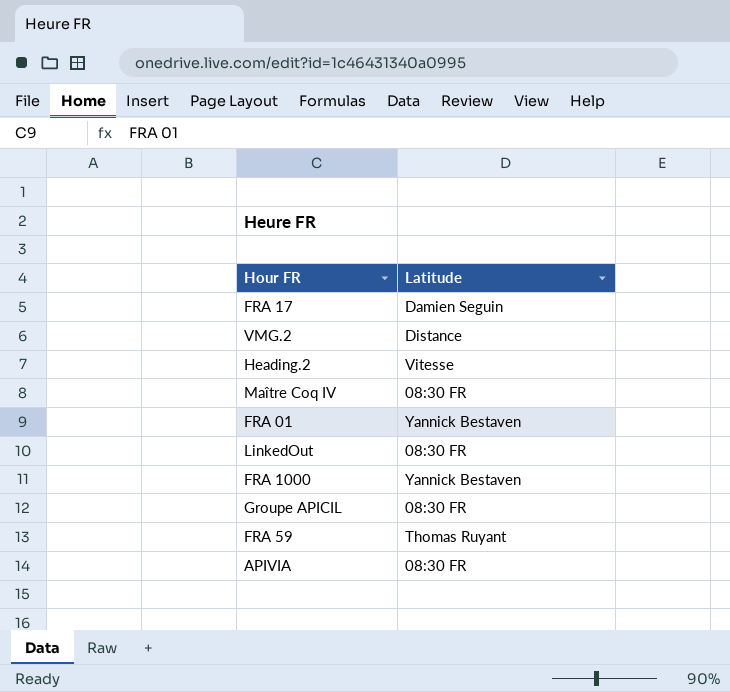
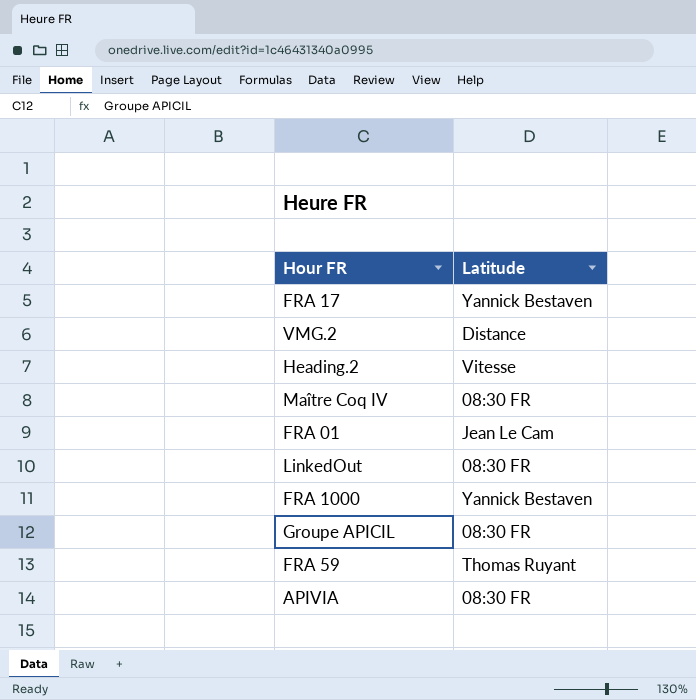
FRA 17 | Latitude: Damien Seguin -> Yannick Bestaven
FRA 01 | Latitude: Yannick Bestaven -> Jean Le Cam

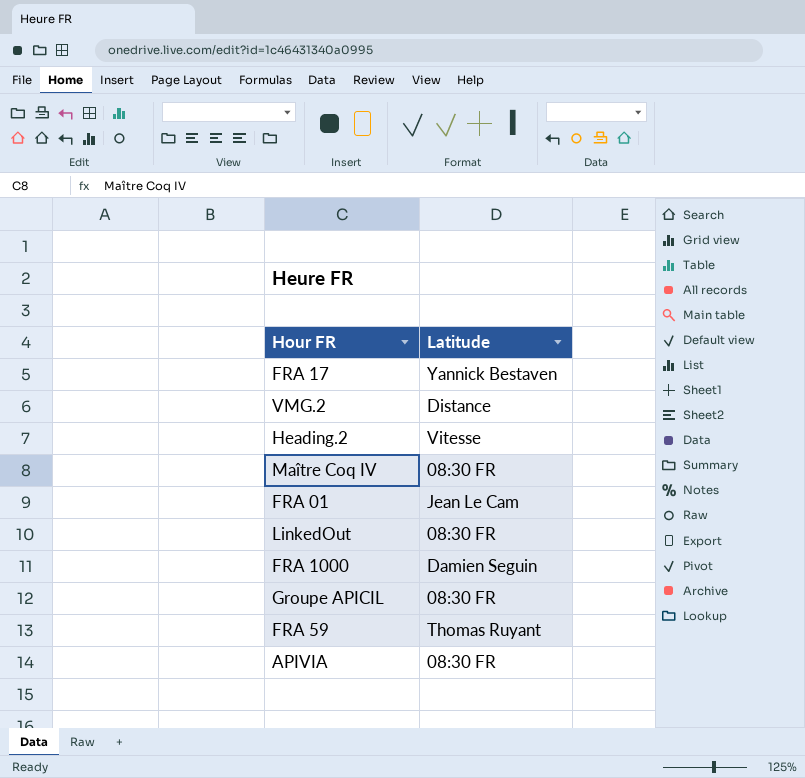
FRA 1000 | Latitude: Yannick Bestaven -> Damien Seguin

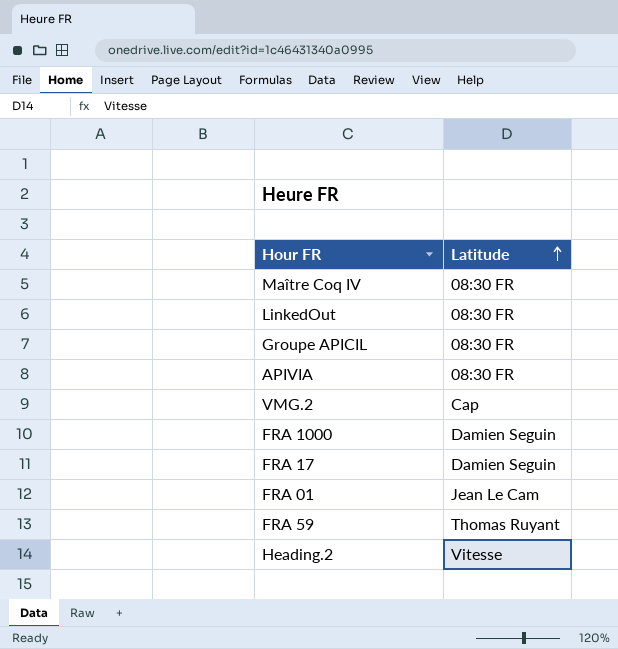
row order: none -> Latitude ascending
VMG.2 | Latitude: Distance -> Cap
FRA 17 | Latitude: Yannick Bestaven -> Damien Seguin

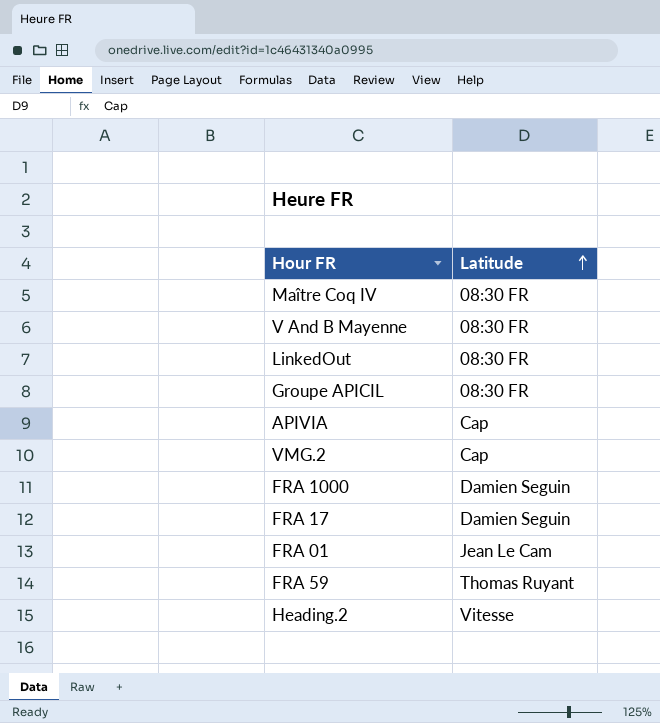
row V And B Mayenne: none -> 08:30 FR
APIVIA | Latitude: 08:30 FR -> Cap

